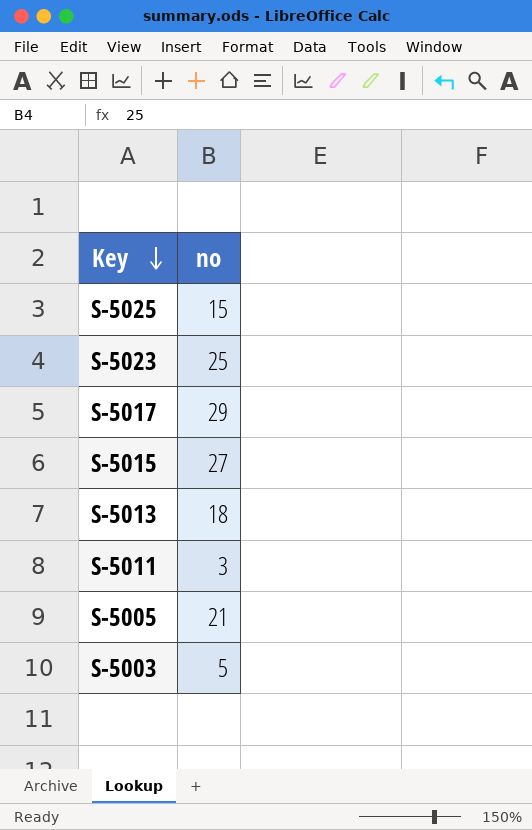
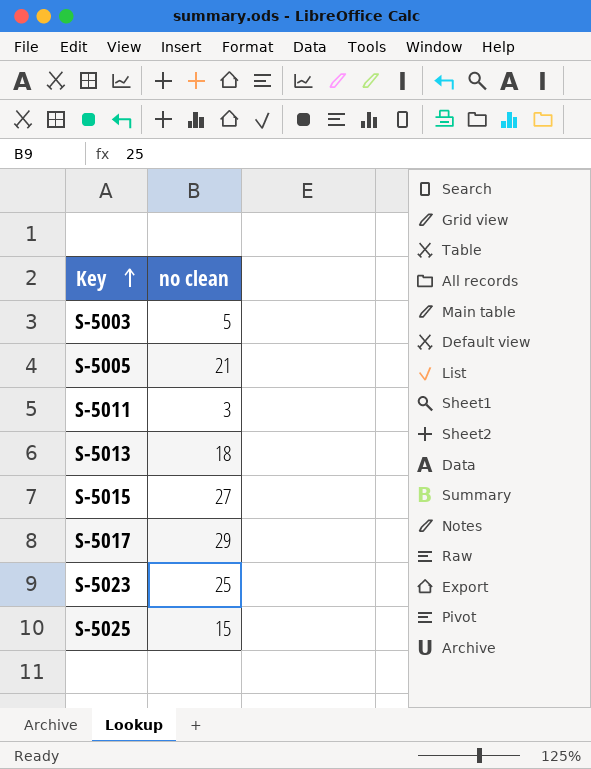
row order: Key descending -> Key ascending
column name: no -> no clean

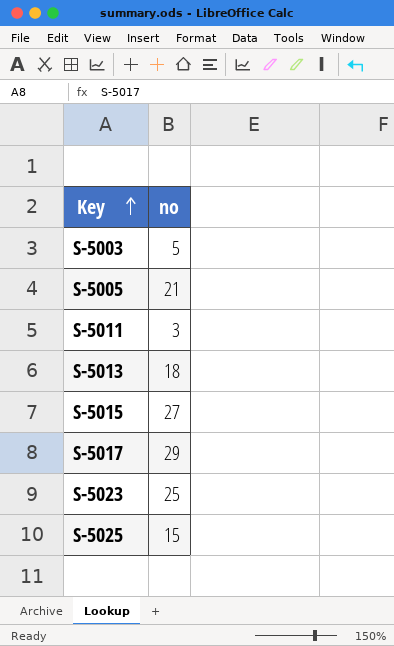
column name: no clean -> no

